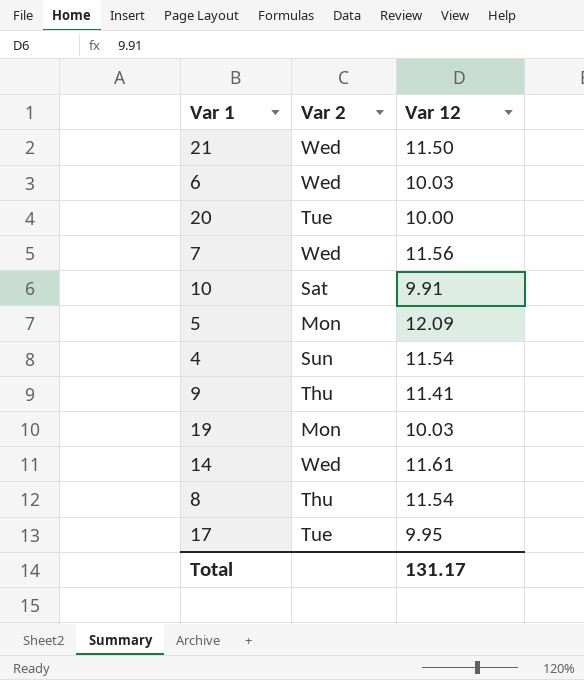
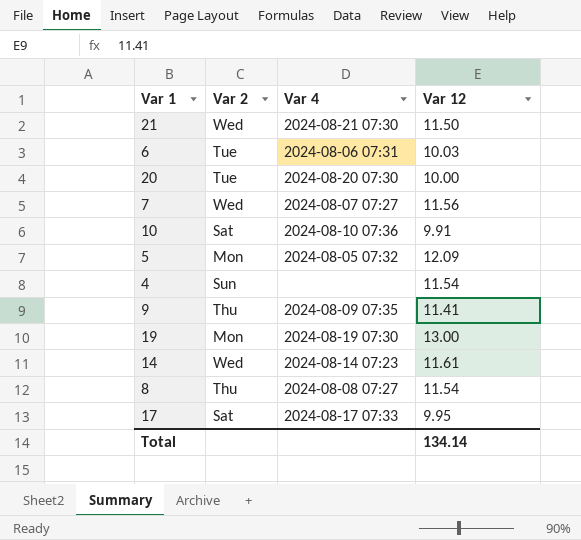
column Var 4 | position: none -> 3
6 | Var 2: Wed -> Tue
19 | Var 12: 10.03 -> 13.00
17 | Var 2: Tue -> Sat
Total | Var 12: 131.17 -> 134.14

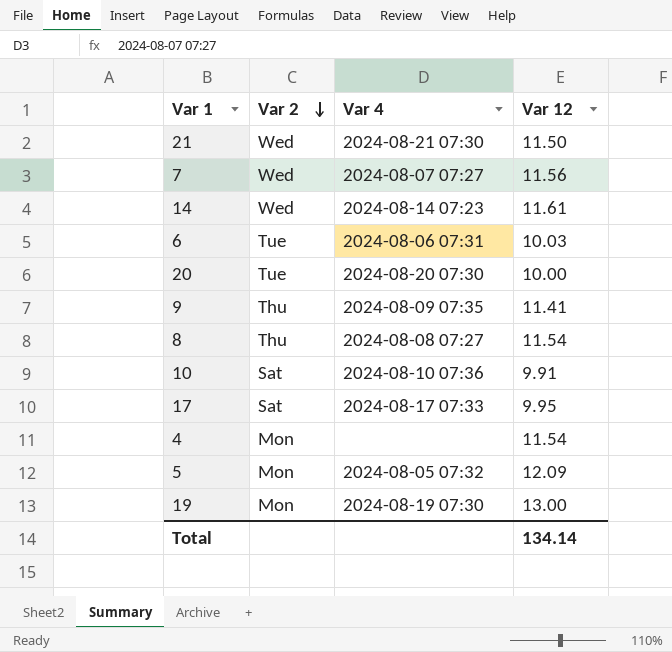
row order: none -> Var 2 descending
4 | Var 2: Sun -> Mon

